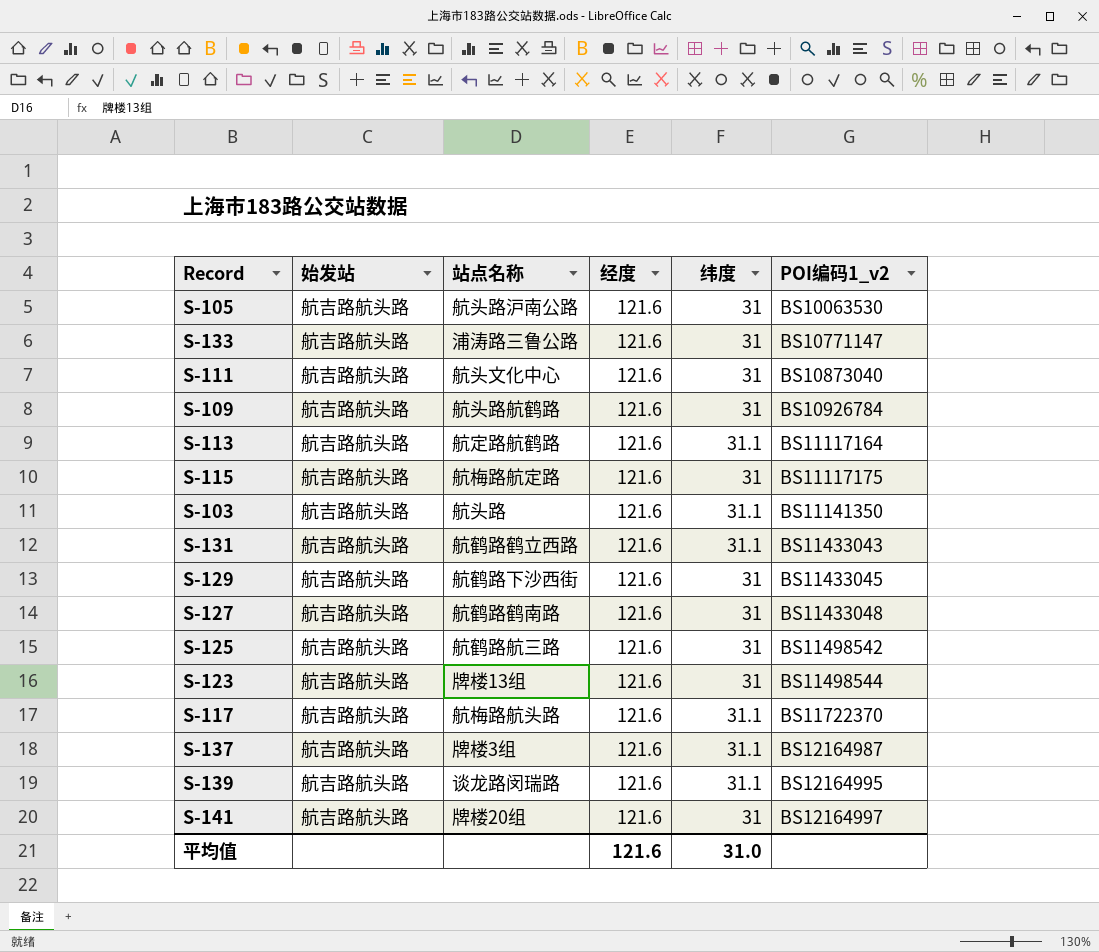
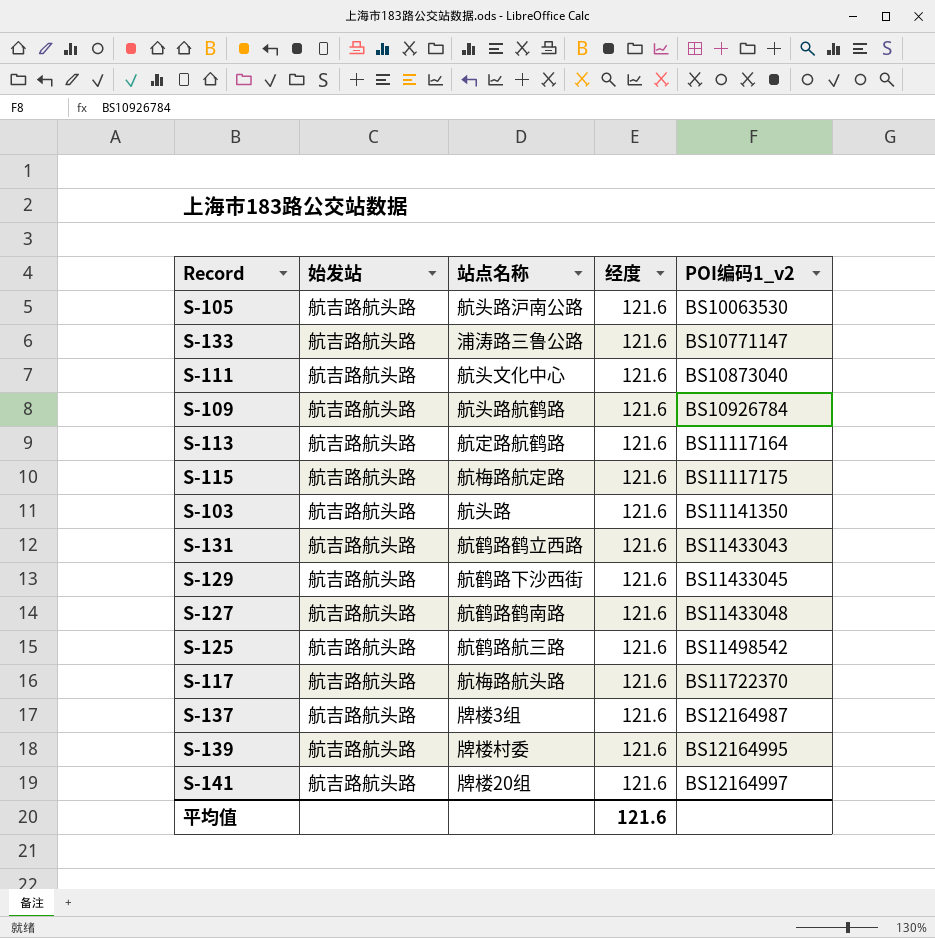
column 纬度 | position: 5 -> none
row S-123: 航吉路航头路 | 牌楼13组 | 121.6 | 31 | BS11498544 -> none
S-139 | 站点名称: 谈龙路闵瑞路 -> 牌楼村委

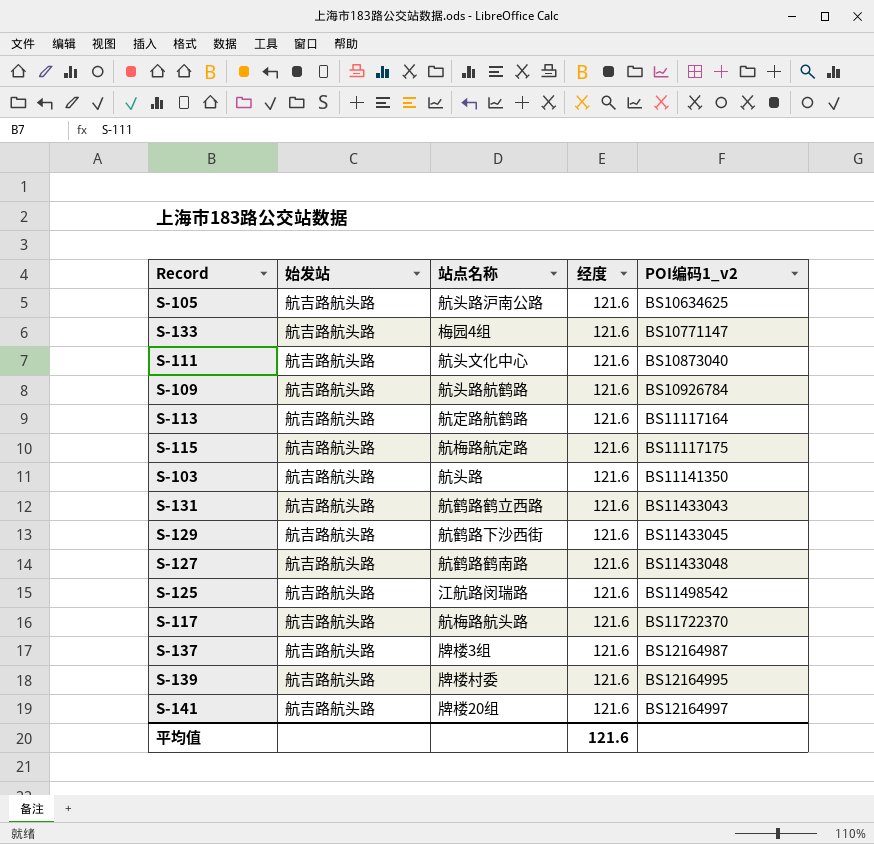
S-105 | POI编码1_v2: BS10063530 -> BS10634625
S-133 | 站点名称: 浦涛路三鲁公路 -> 梅园4组
S-125 | 站点名称: 航鹤路航三路 -> 江航路闵瑞路

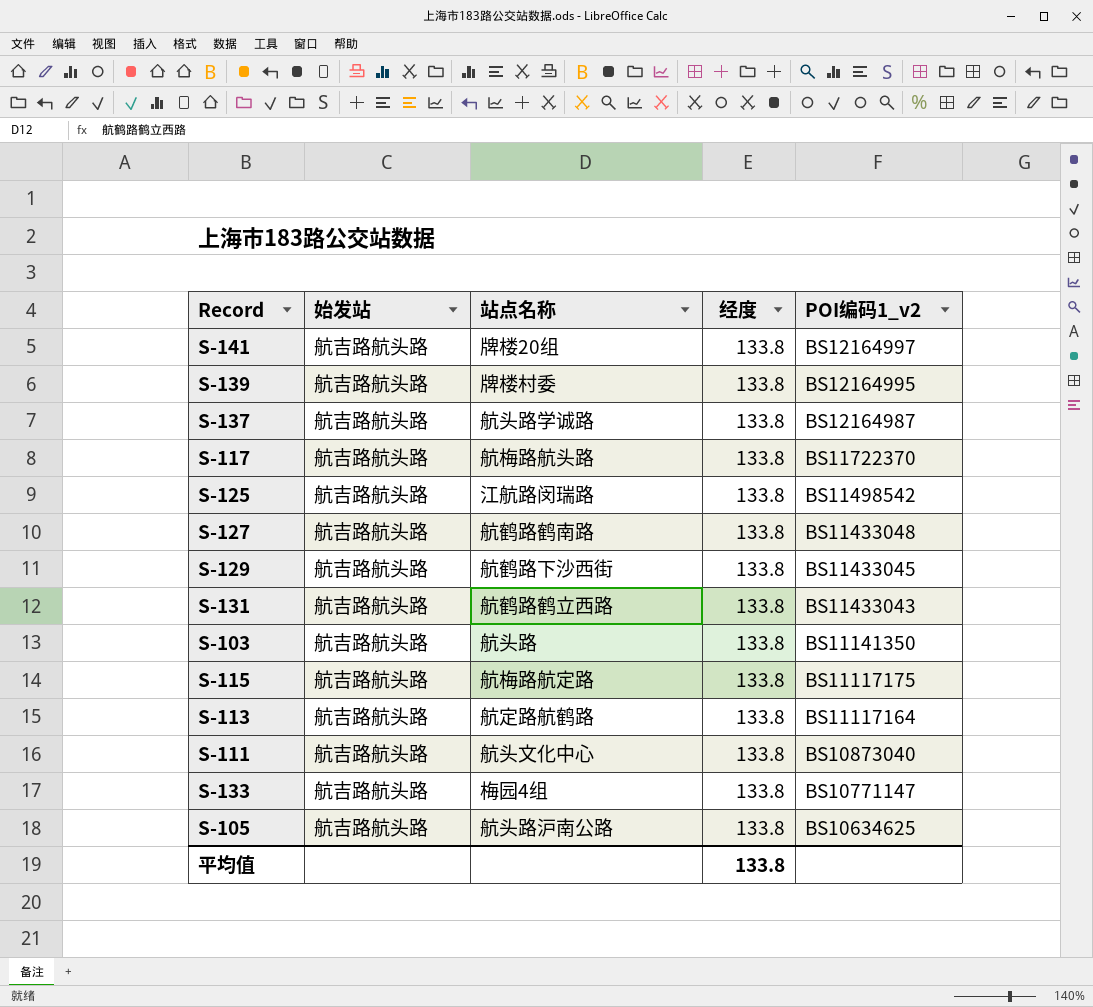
row order: POI编码1_v2 ascending -> POI编码1_v2 descending
row S-109: 航吉路航头路 | 航头路航鹤路 | 121.6 | BS10926784 -> none
S-141 | 经度: 121.6 -> 133.8
S-139 | 经度: 121.6 -> 133.8
S-137 | 站点名称: 牌楼3组 -> 航头路学诚路
S-137 | 经度: 121.6 -> 133.8
S-117 | 经度: 121.6 -> 133.8
S-125 | 经度: 121.6 -> 133.8
S-127 | 经度: 121.6 -> 133.8
S-129 | 经度: 121.6 -> 133.8
S-131 | 经度: 121.6 -> 133.8
S-103 | 经度: 121.6 -> 133.8
S-115 | 经度: 121.6 -> 133.8
S-113 | 经度: 121.6 -> 133.8
S-111 | 经度: 121.6 -> 133.8
S-133 | 经度: 121.6 -> 133.8
S-105 | 经度: 121.6 -> 133.8
平均值 | 经度: 121.6 -> 133.8

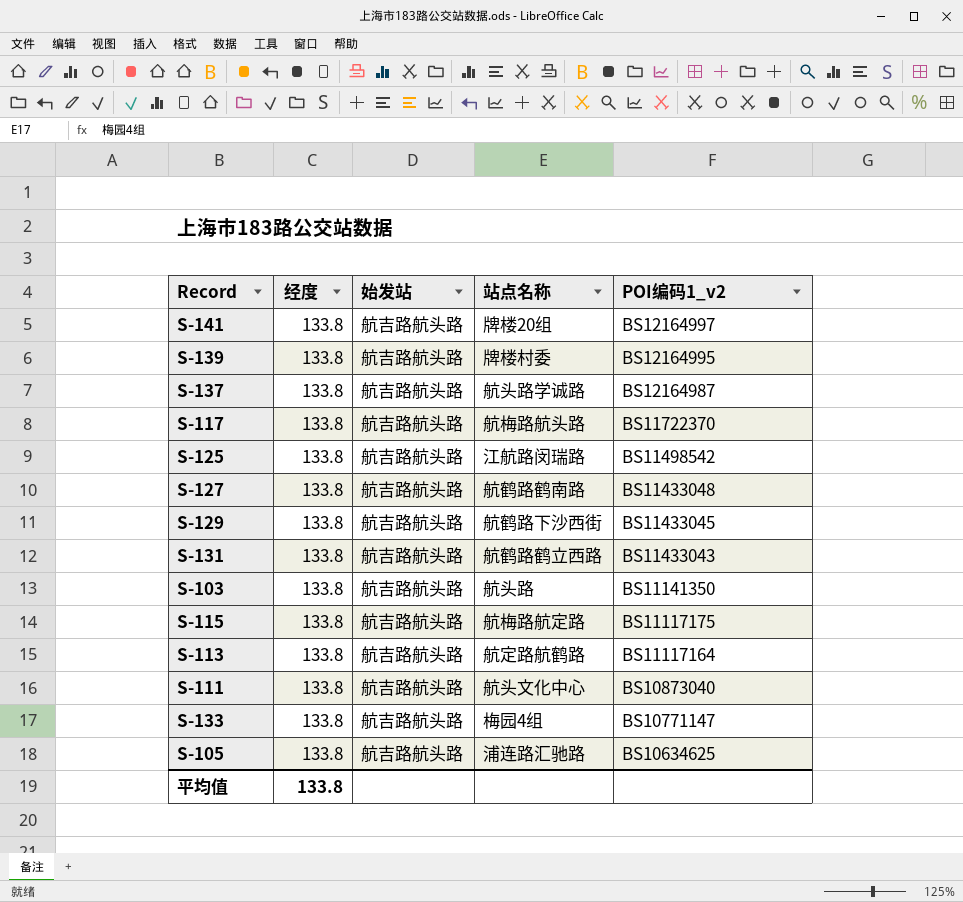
column 经度 | position: 4 -> 2
S-105 | 站点名称: 航头路沪南公路 -> 浦连路汇驰路

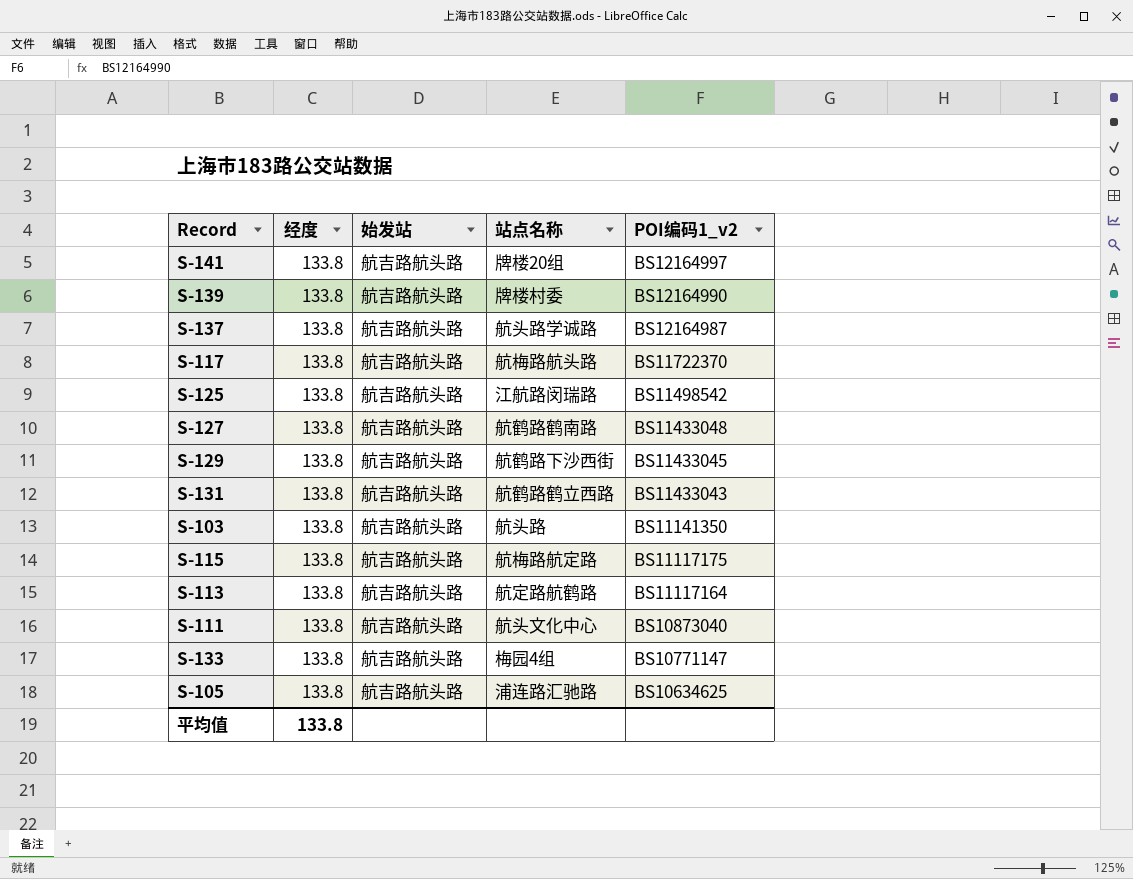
S-139 | POI编码1_v2: BS12164995 -> BS12164990

